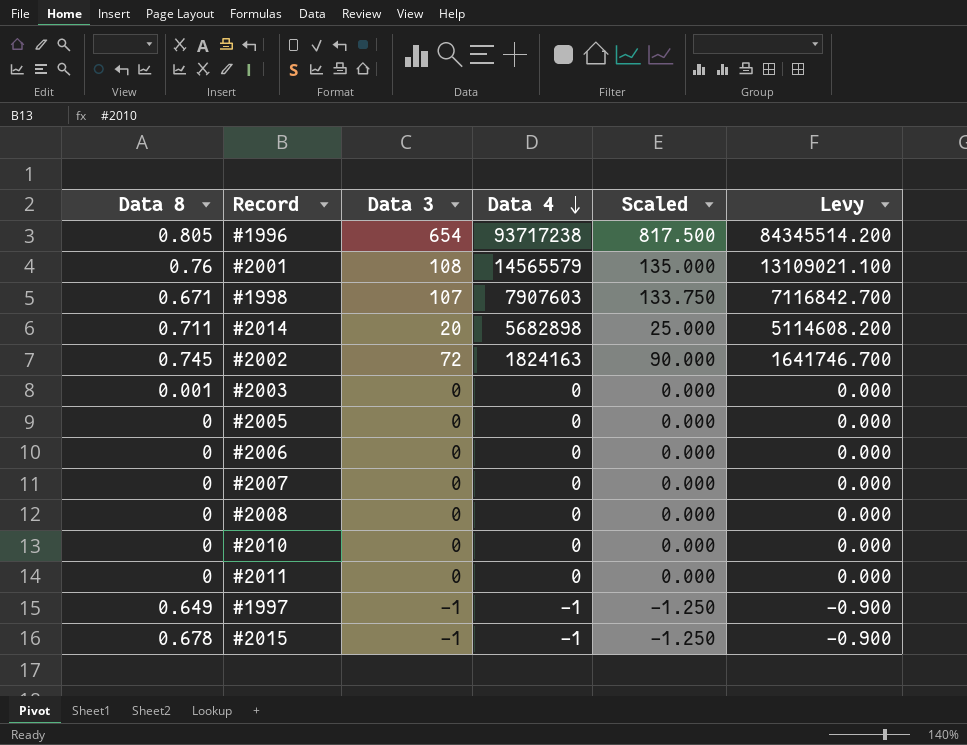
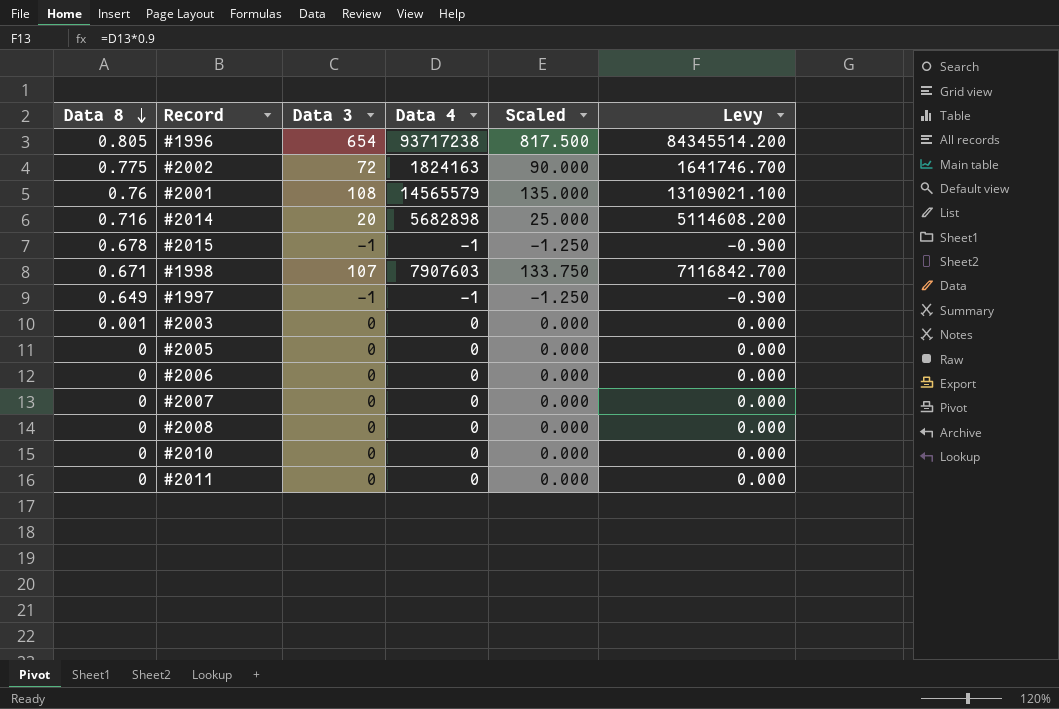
row order: Data 4 descending -> Data 8 descending
#2002 | Data 8: 0.745 -> 0.775
#2014 | Data 8: 0.711 -> 0.716

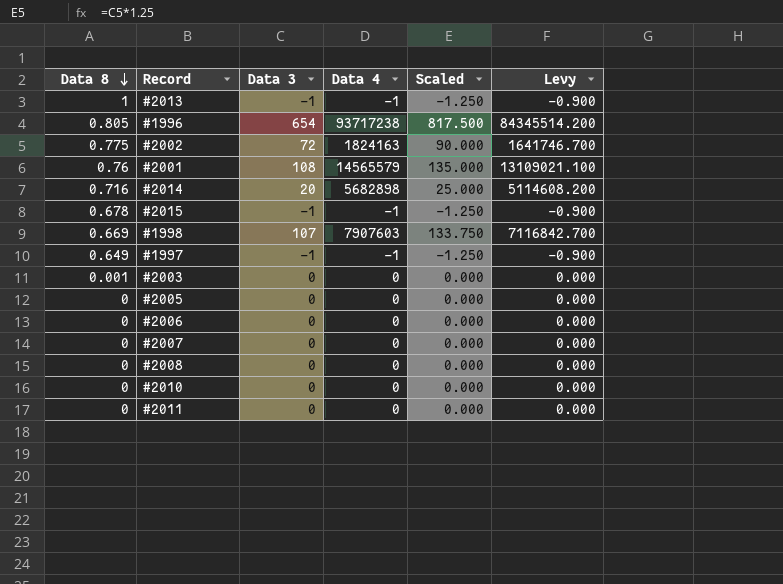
row #2013: none -> 1 | -1 | -1 | -1.250 | -0.900
#1998 | Data 8: 0.671 -> 0.669

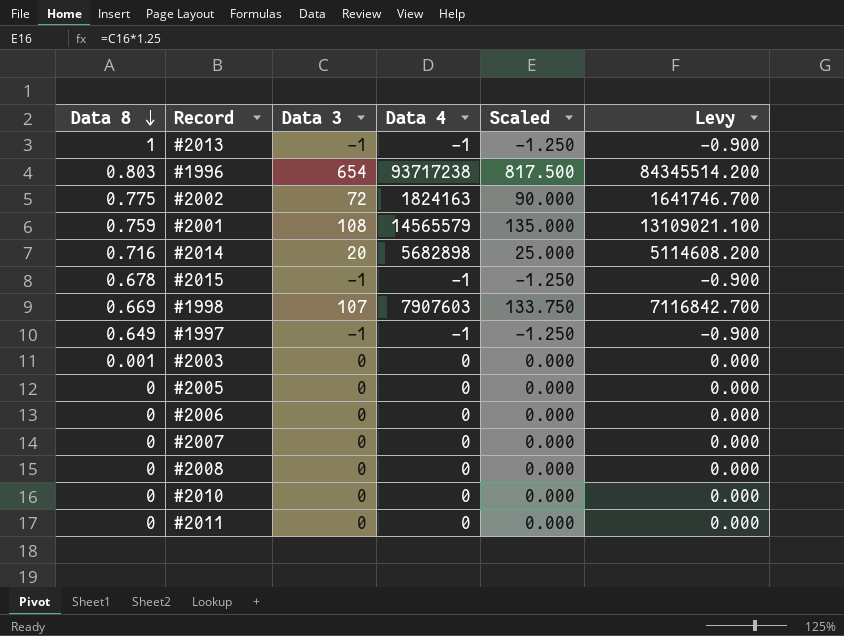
#1996 | Data 8: 0.805 -> 0.803
#2001 | Data 8: 0.76 -> 0.759

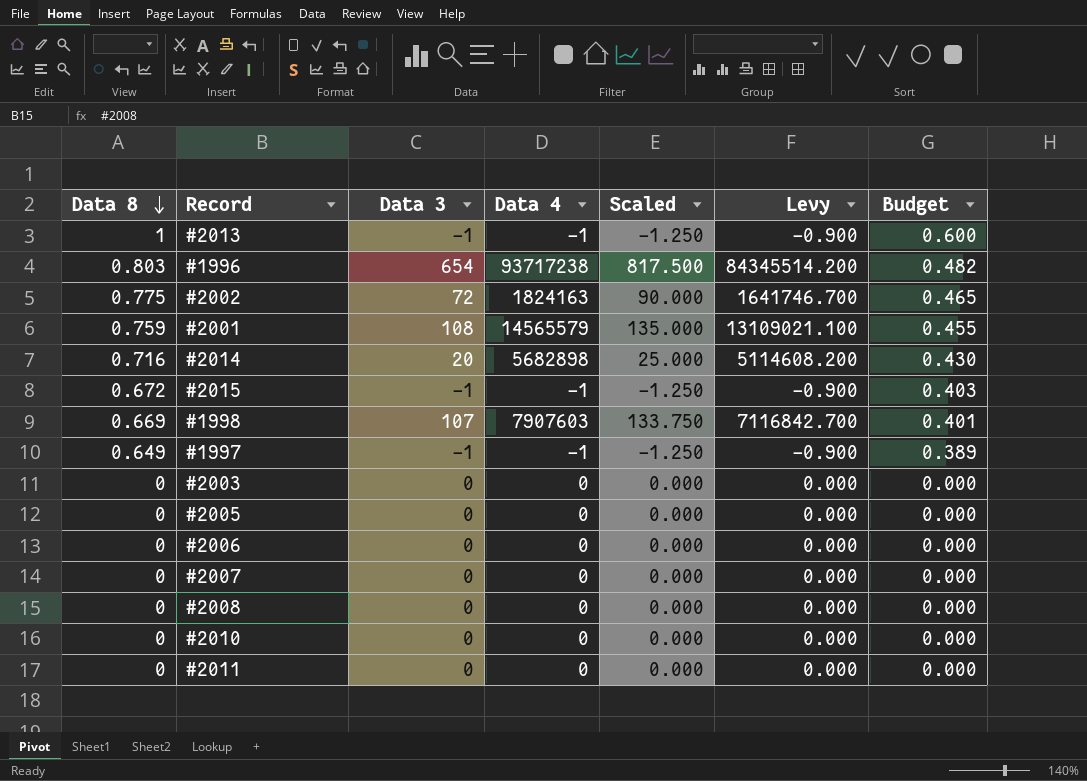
column Budget | formula: none -> [Data 8] * 0.6
#2015 | Data 8: 0.678 -> 0.672
#2003 | Data 8: 0.001 -> 0

